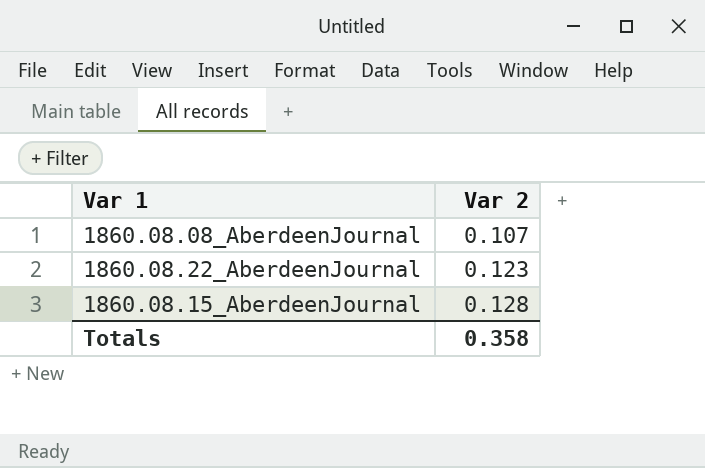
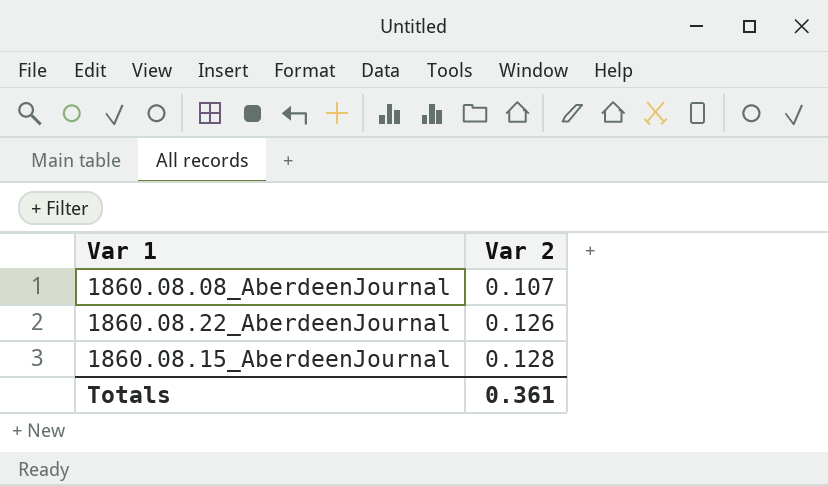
1860.08.22_AberdeenJournal | Var 2: 0.123 -> 0.126
Totals | Var 2: 0.358 -> 0.361

